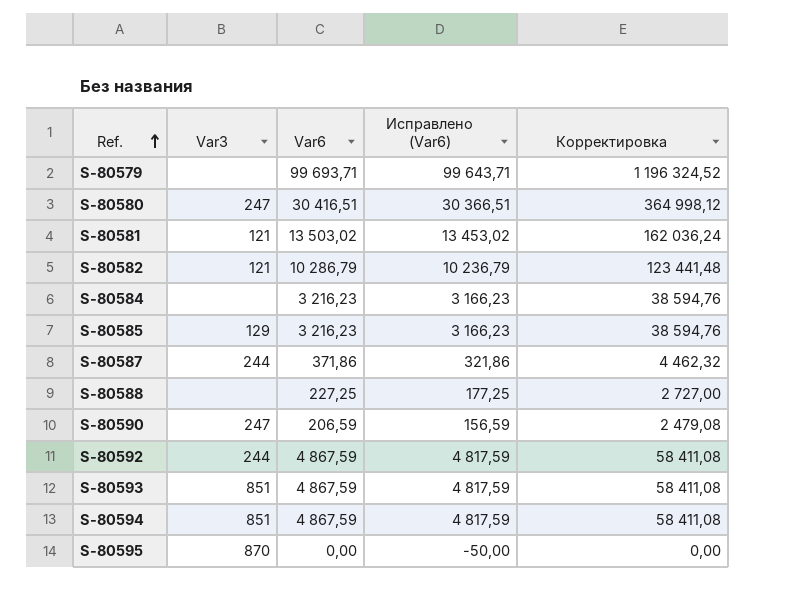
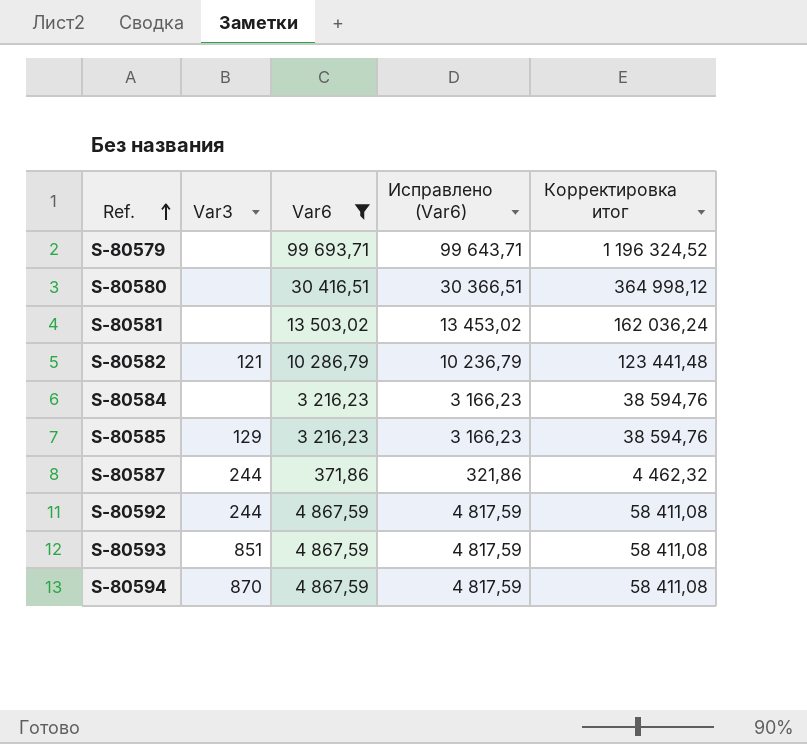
filter: none -> Var6 >= 371,86
column name: Корректировка -> Корректировка итог
S-80580 | Var3: 247 -> none
S-80581 | Var3: 121 -> none
S-80594 | Var3: 851 -> 870

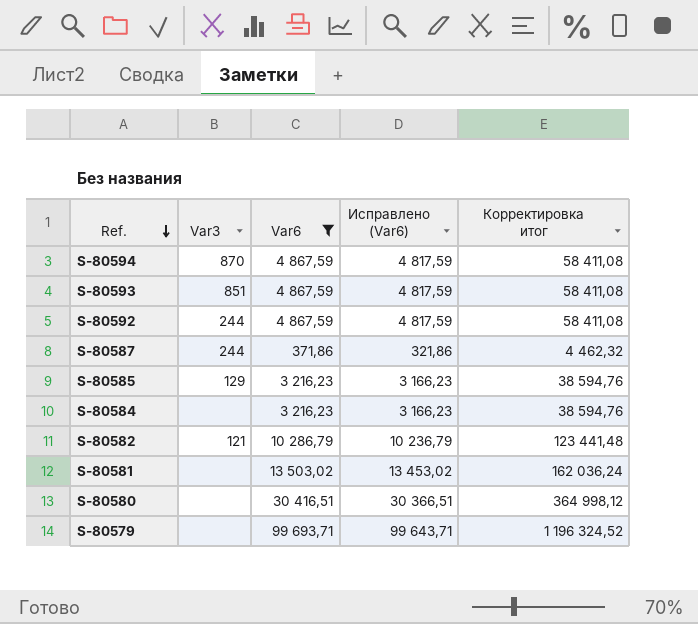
row order: Ref. ascending -> Ref. descending

